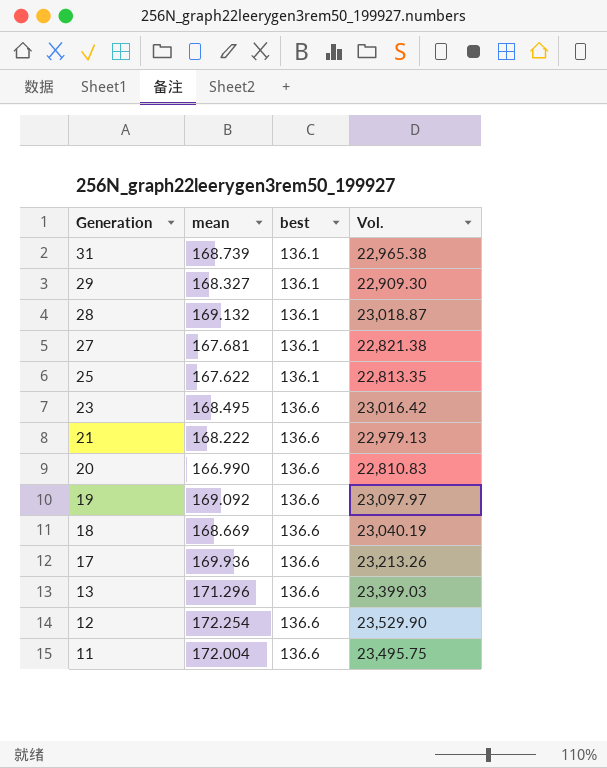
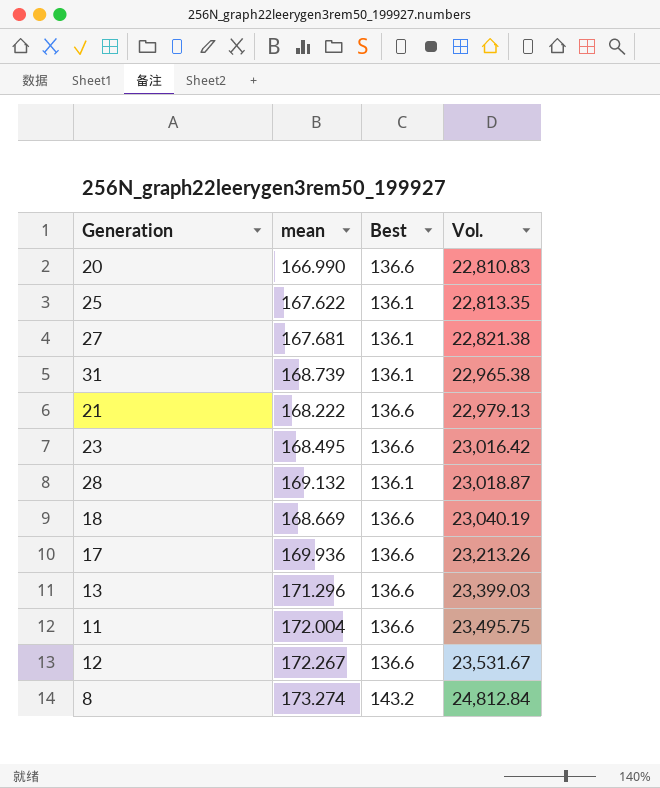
row order: Generation descending -> Vol. ascending
column name: best -> Best
row 29: 168.327 | 136.1 | 22,909.30 -> none
row 19: 169.092 | 136.6 | 23,097.97 -> none
12 | mean: 172.254 -> 172.267
12 | Vol.: 23,529.90 -> 23,531.67
row 8: none -> 173.274 | 143.2 | 24,812.84

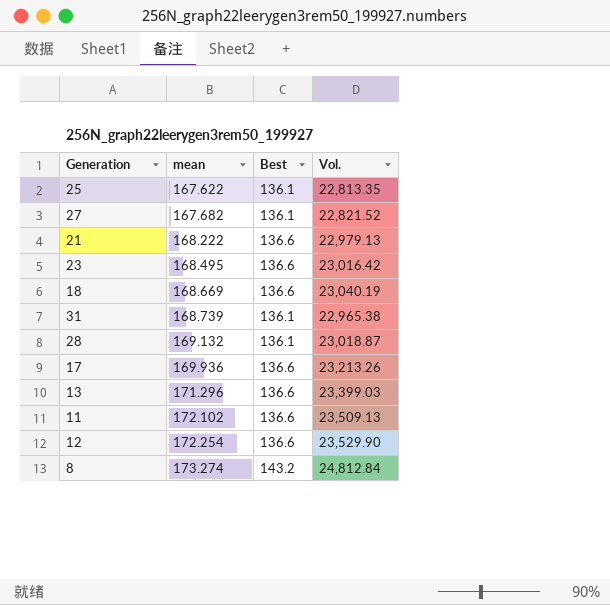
row order: Vol. ascending -> mean ascending
row 20: 166.990 | 136.6 | 22,810.83 -> none
27 | mean: 167.681 -> 167.682
27 | Vol.: 22,821.38 -> 22,821.52
11 | mean: 172.004 -> 172.102
11 | Vol.: 23,495.75 -> 23,509.13
12 | mean: 172.267 -> 172.254
12 | Vol.: 23,531.67 -> 23,529.90

